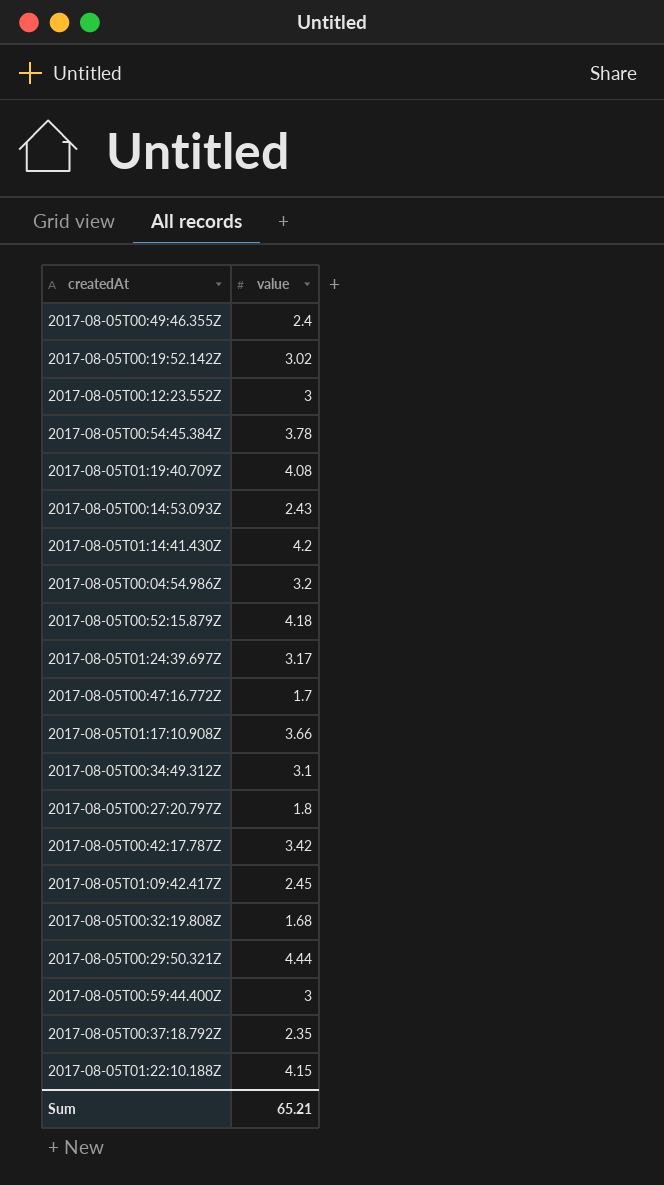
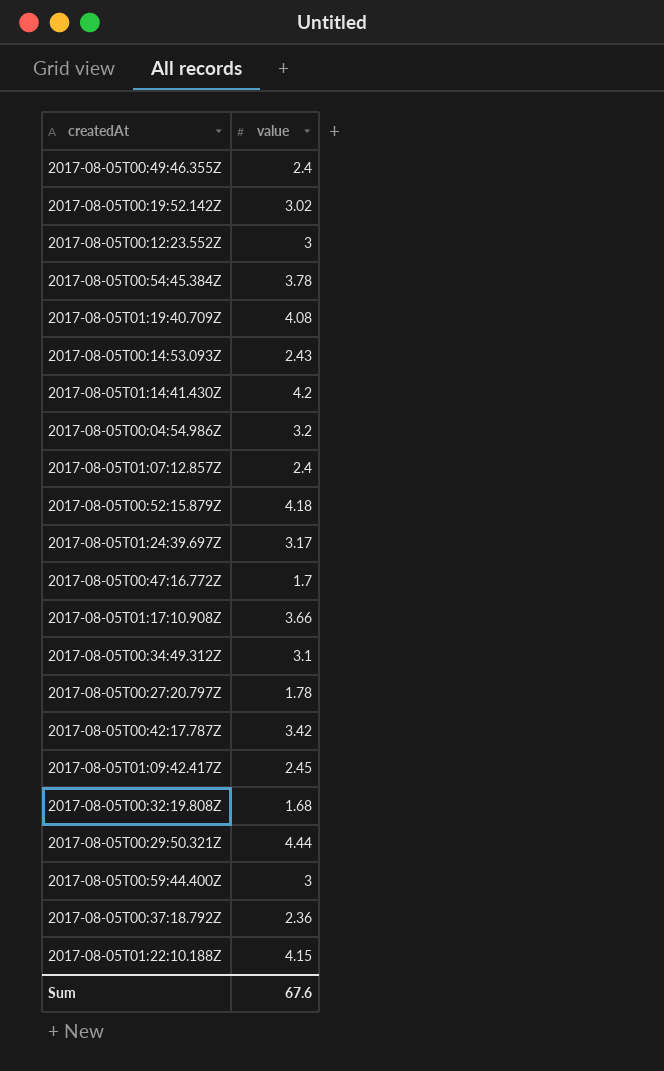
row 2017-08-05T01:07:12.857Z: none -> 2.4
2017-08-05T00:27:20.797Z | value: 1.8 -> 1.78
2017-08-05T00:37:18.792Z | value: 2.35 -> 2.36
Sum | value: 65.21 -> 67.6

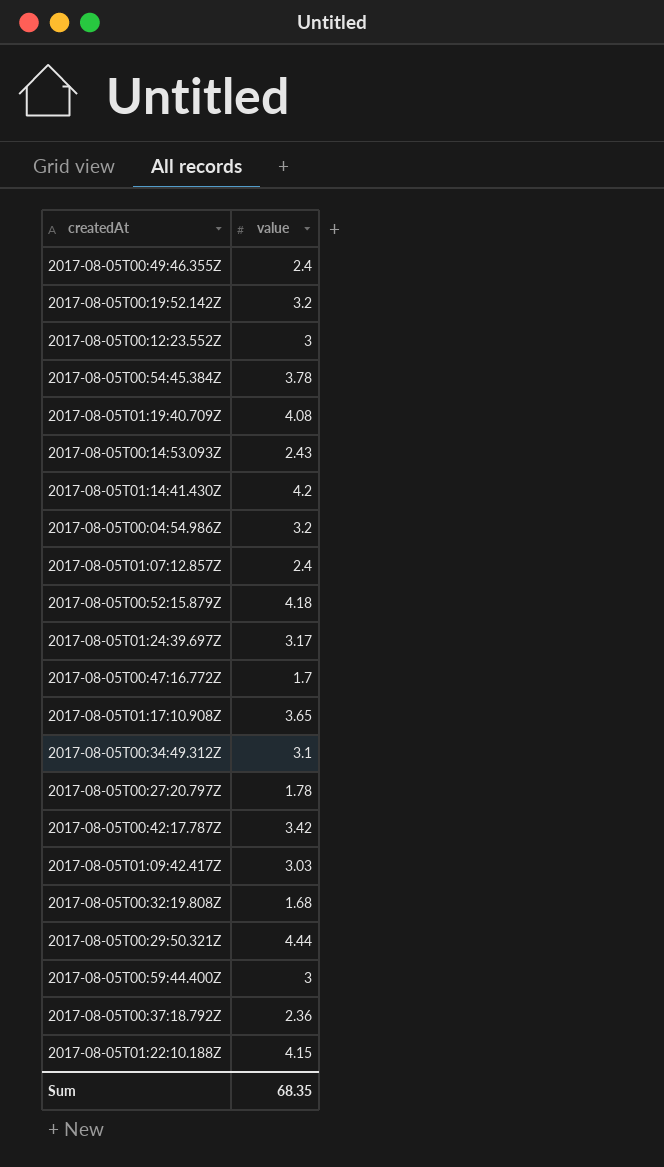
2017-08-05T00:19:52.142Z | value: 3.02 -> 3.2
2017-08-05T01:17:10.908Z | value: 3.66 -> 3.65
2017-08-05T01:09:42.417Z | value: 2.45 -> 3.03
Sum | value: 67.6 -> 68.35

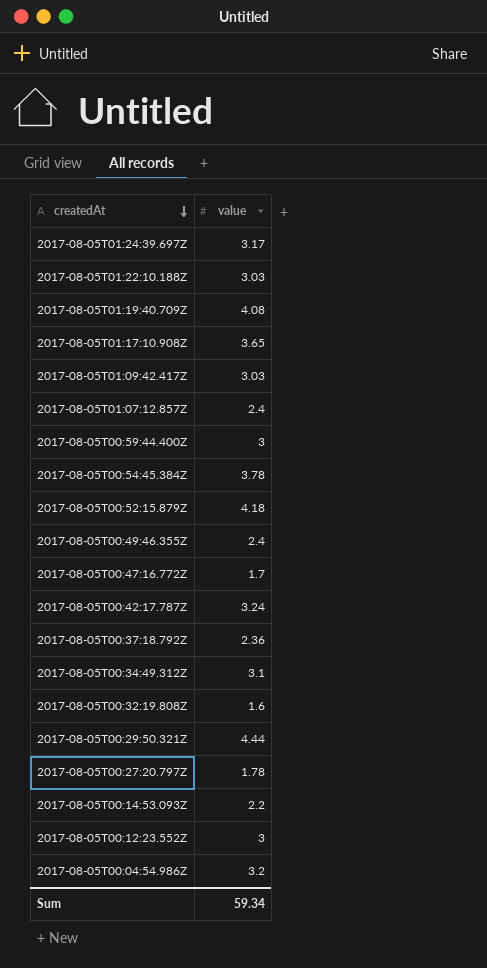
row order: none -> createdAt descending
row 2017-08-05T00:19:52.142Z: 3.2 -> none
row 2017-08-05T01:14:41.430Z: 4.2 -> none
2017-08-05T01:22:10.188Z | value: 4.15 -> 3.03
2017-08-05T00:42:17.787Z | value: 3.42 -> 3.24
2017-08-05T00:32:19.808Z | value: 1.68 -> 1.6
2017-08-05T00:14:53.093Z | value: 2.43 -> 2.2
Sum | value: 68.35 -> 59.34

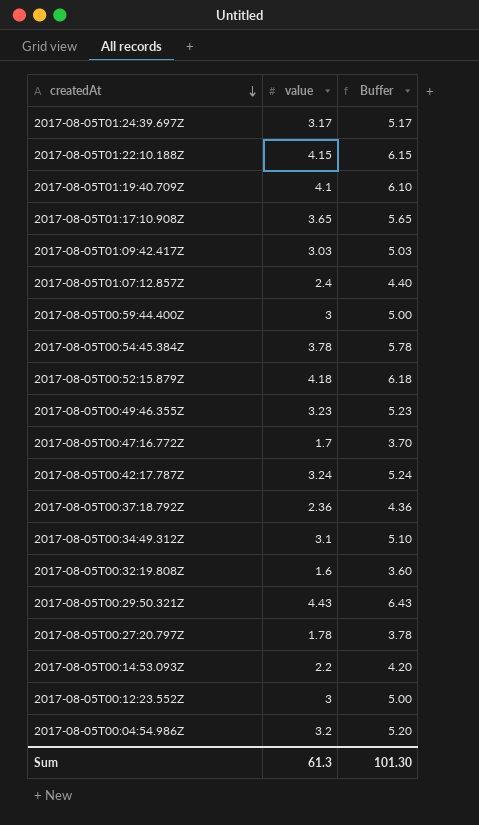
column Buffer | formula: none -> [value] + 2
2017-08-05T01:22:10.188Z | value: 3.03 -> 4.15
2017-08-05T01:19:40.709Z | value: 4.08 -> 4.1
2017-08-05T00:49:46.355Z | value: 2.4 -> 3.23
2017-08-05T00:29:50.321Z | value: 4.44 -> 4.43
Sum | value: 59.34 -> 61.3

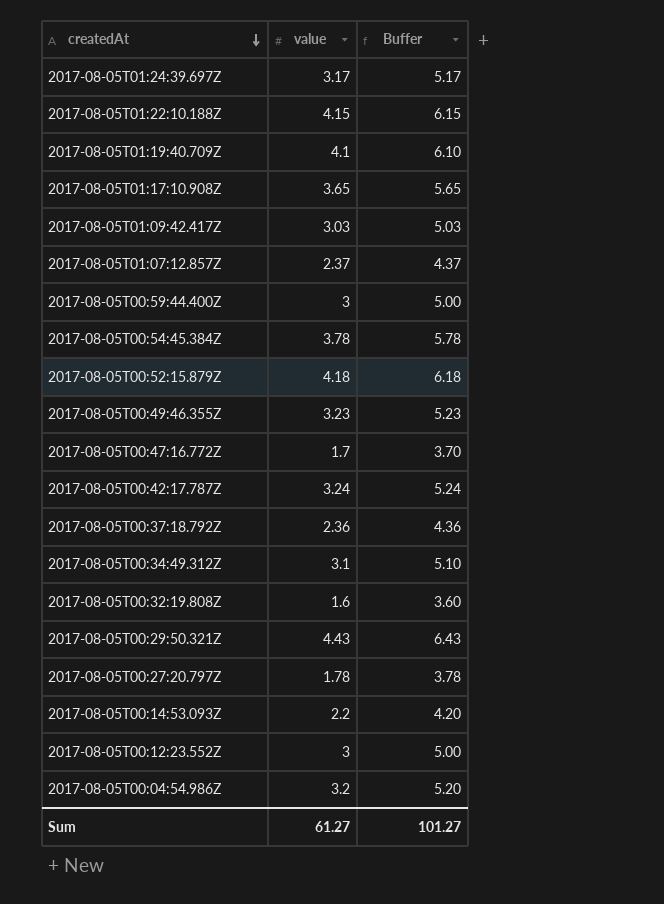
2017-08-05T01:07:12.857Z | value: 2.4 -> 2.37
2017-08-05T01:07:12.857Z | Buffer: 4.40 -> 4.37
Sum | value: 61.3 -> 61.27
Sum | Buffer: 101.30 -> 101.27

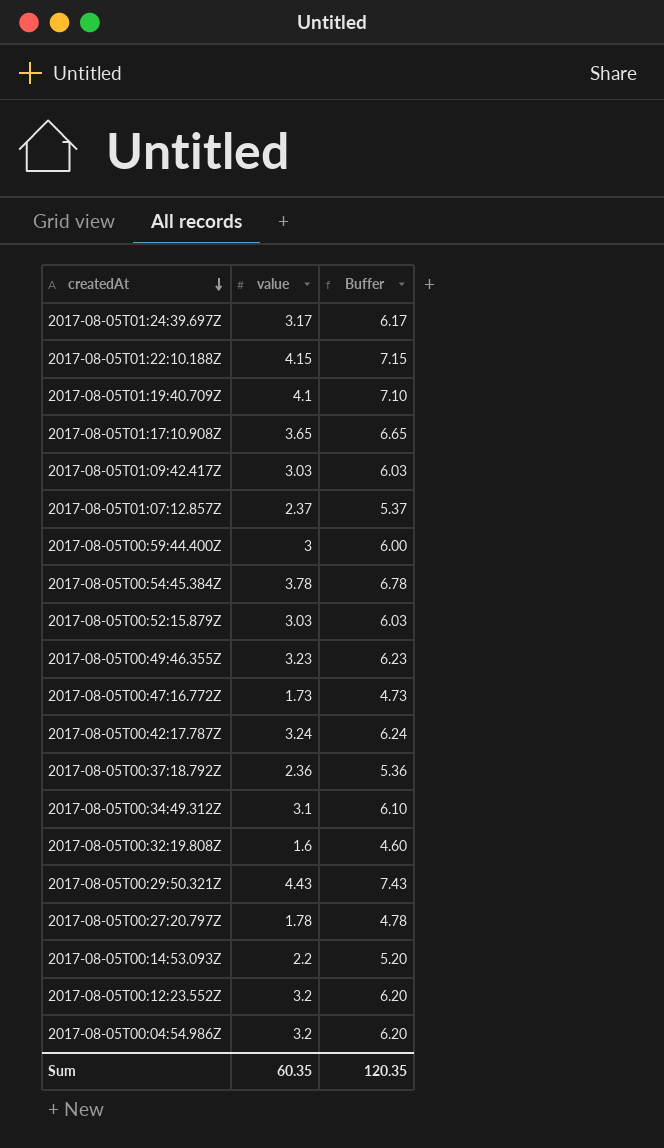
column Buffer | formula: [value] + 2 -> [value] + 3
2017-08-05T00:52:15.879Z | value: 4.18 -> 3.03
2017-08-05T00:47:16.772Z | value: 1.7 -> 1.73
2017-08-05T00:12:23.552Z | value: 3 -> 3.2
Sum | value: 61.27 -> 60.35
Sum | Buffer: 101.27 -> 120.35

